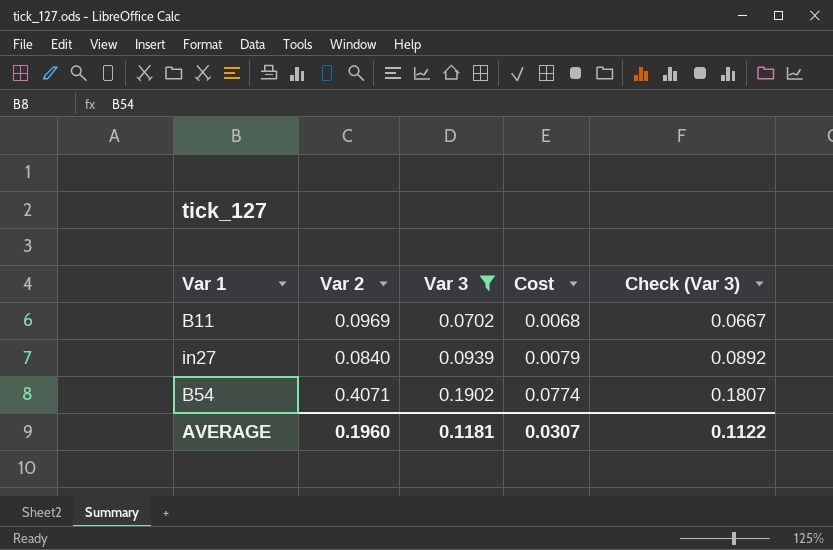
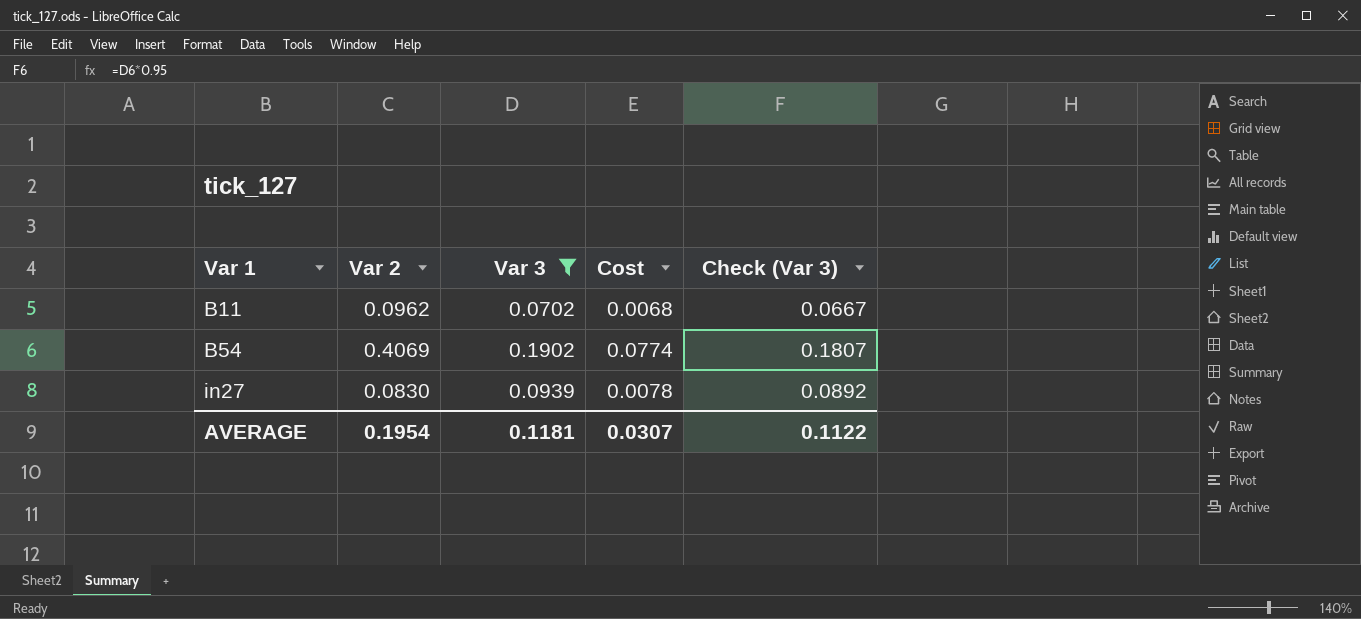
row order: Var 3 ascending -> Var 1 ascending
B11 | Var 2: 0.0969 -> 0.0962
B54 | Var 2: 0.4071 -> 0.4069
in27 | Var 2: 0.0840 -> 0.0830
in27 | Cost: 0.0079 -> 0.0078
AVERAGE | Var 2: 0.1960 -> 0.1954

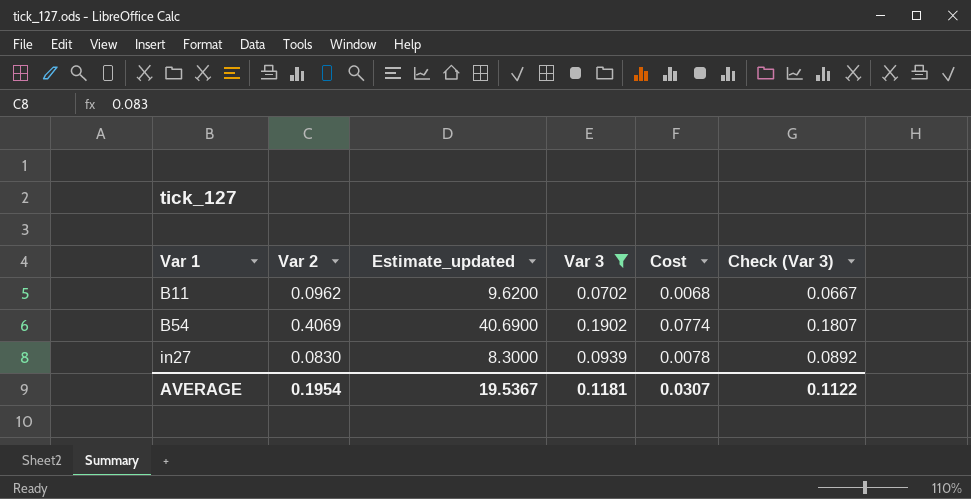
column Estimate_updated | formula: none -> [Var 2] * 100

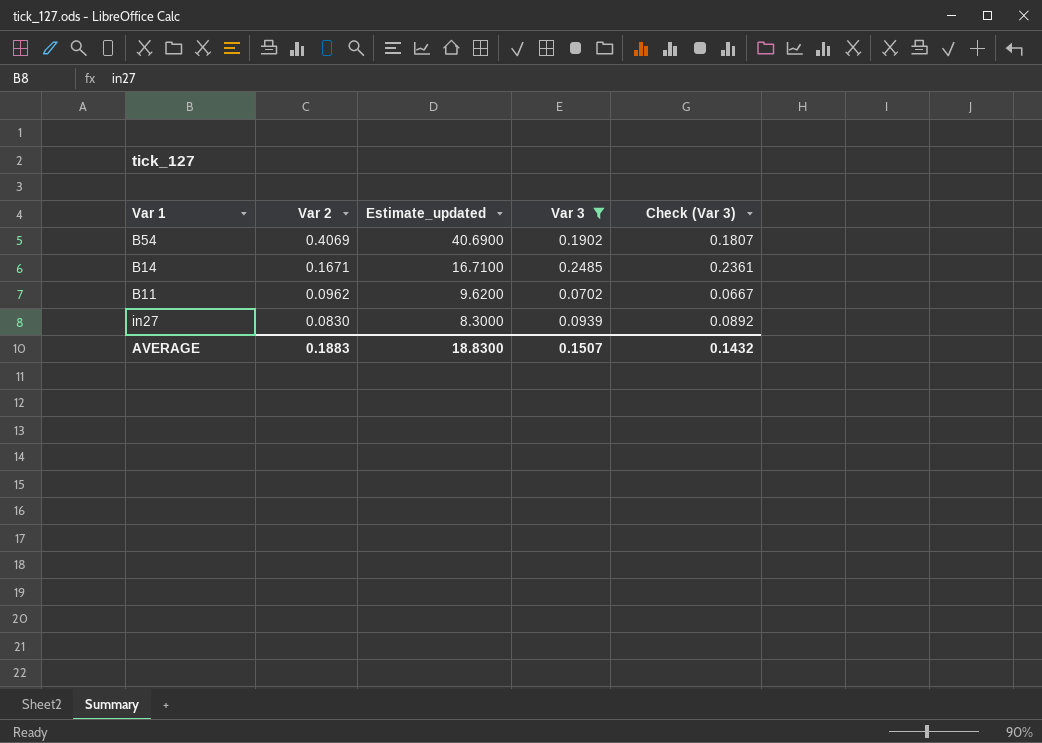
row order: Var 1 ascending -> Var 2 descending
column Cost | formula: [Var 2] * [Var 3] -> none
row B14: none -> 0.1671 | 16.7100 | 0.2485 | 0.2361
AVERAGE | Var 2: 0.1954 -> 0.1883
AVERAGE | Estimate_updated: 19.5367 -> 18.8300
AVERAGE | Var 3: 0.1181 -> 0.1507
AVERAGE | Check (Var 3): 0.1122 -> 0.1432

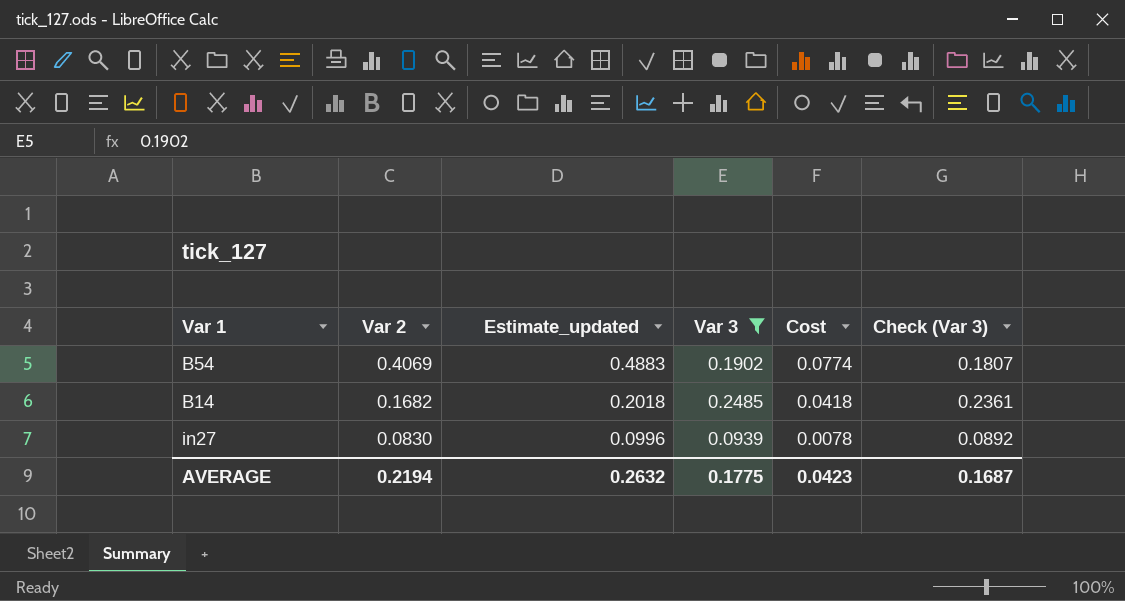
column Estimate_updated | formula: [Var 2] * 100 -> [Var 2] * 1.2
column Cost | formula: none -> [Var 2] * [Var 3]
row B11: 0.0962 | 9.6200 | 0.0702 | 0.0667 -> none
B14 | Var 2: 0.1671 -> 0.1682
AVERAGE | Var 2: 0.1883 -> 0.2194
AVERAGE | Estimate_updated: 18.8300 -> 0.2632
AVERAGE | Var 3: 0.1507 -> 0.1775
AVERAGE | Check (Var 3): 0.1432 -> 0.1687

